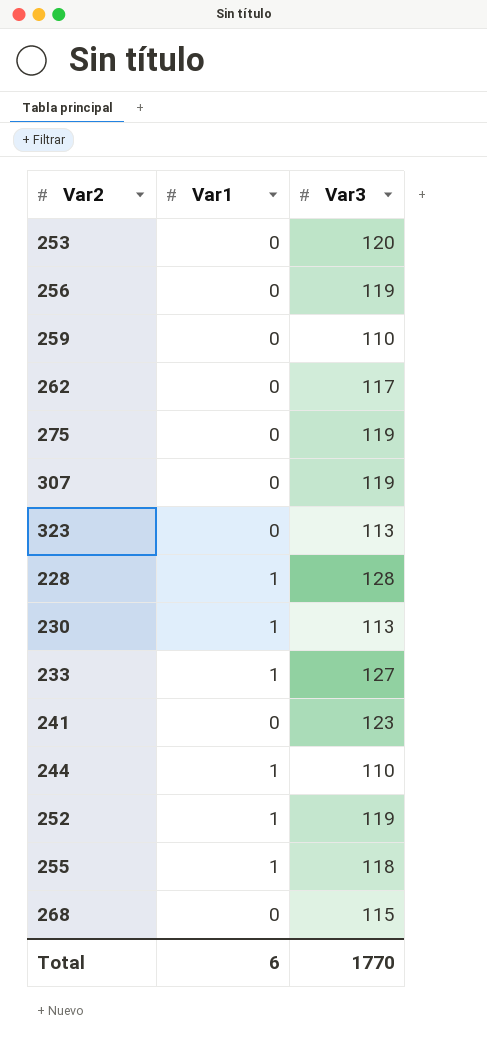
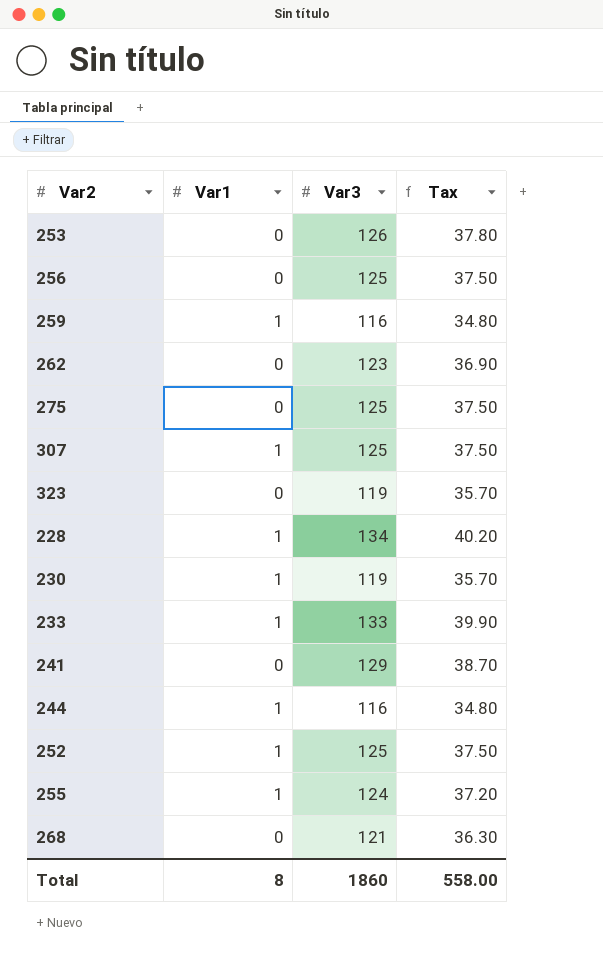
column Tax | formula: none -> [Var3] * 0.3
253 | Var3: 120 -> 126
256 | Var3: 119 -> 125
259 | Var1: 0 -> 1
259 | Var3: 110 -> 116
262 | Var3: 117 -> 123
275 | Var3: 119 -> 125
307 | Var1: 0 -> 1
307 | Var3: 119 -> 125
323 | Var3: 113 -> 119
228 | Var3: 128 -> 134
230 | Var3: 113 -> 119
233 | Var3: 127 -> 133
241 | Var3: 123 -> 129
244 | Var3: 110 -> 116
252 | Var3: 119 -> 125
255 | Var3: 118 -> 124
268 | Var3: 115 -> 121
Total | Var1: 6 -> 8
Total | Var3: 1770 -> 1860

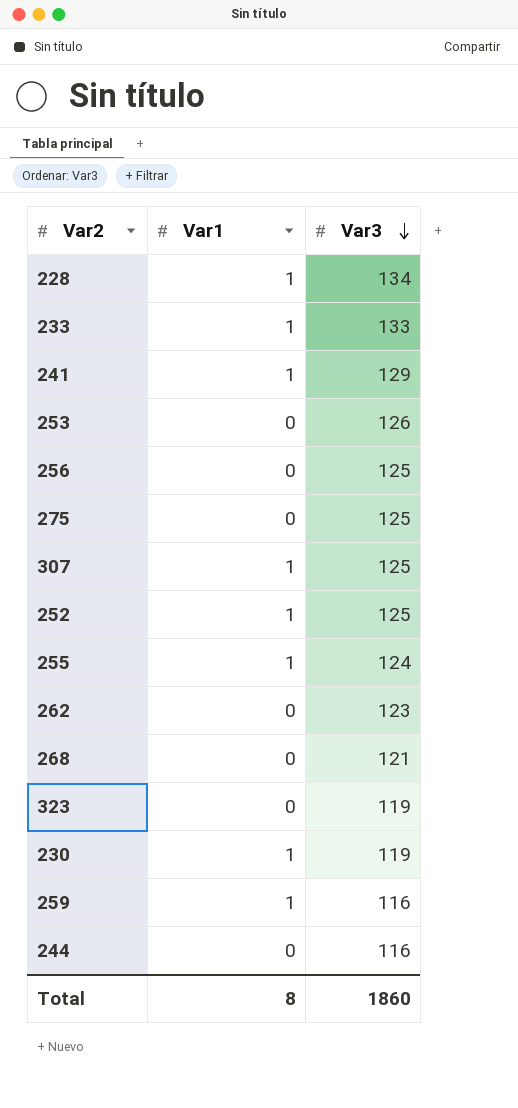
row order: none -> Var3 descending
column Tax | formula: [Var3] * 0.3 -> none
241 | Var1: 0 -> 1
244 | Var1: 1 -> 0

